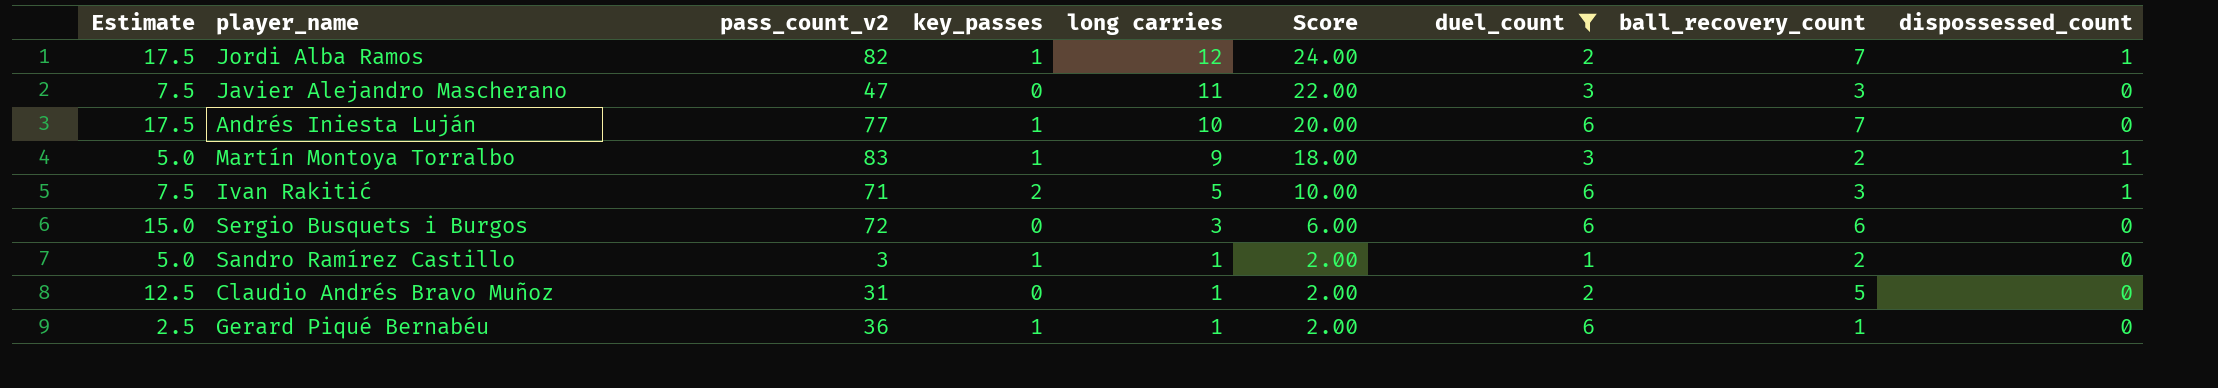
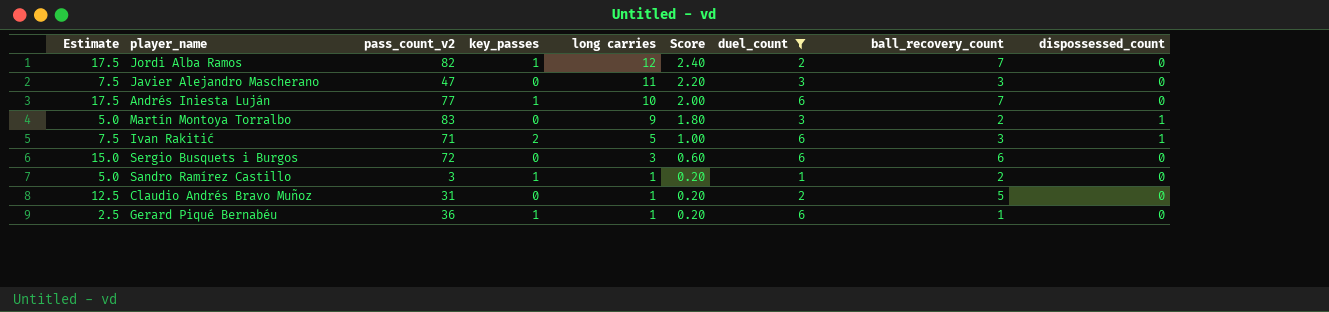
column Score | formula: [long carries] * 2 -> [long carries] * 0.2
Jordi Alba Ramos | dispossessed_count: 1 -> 0
Martín Montoya Torralbo | key_passes: 1 -> 0

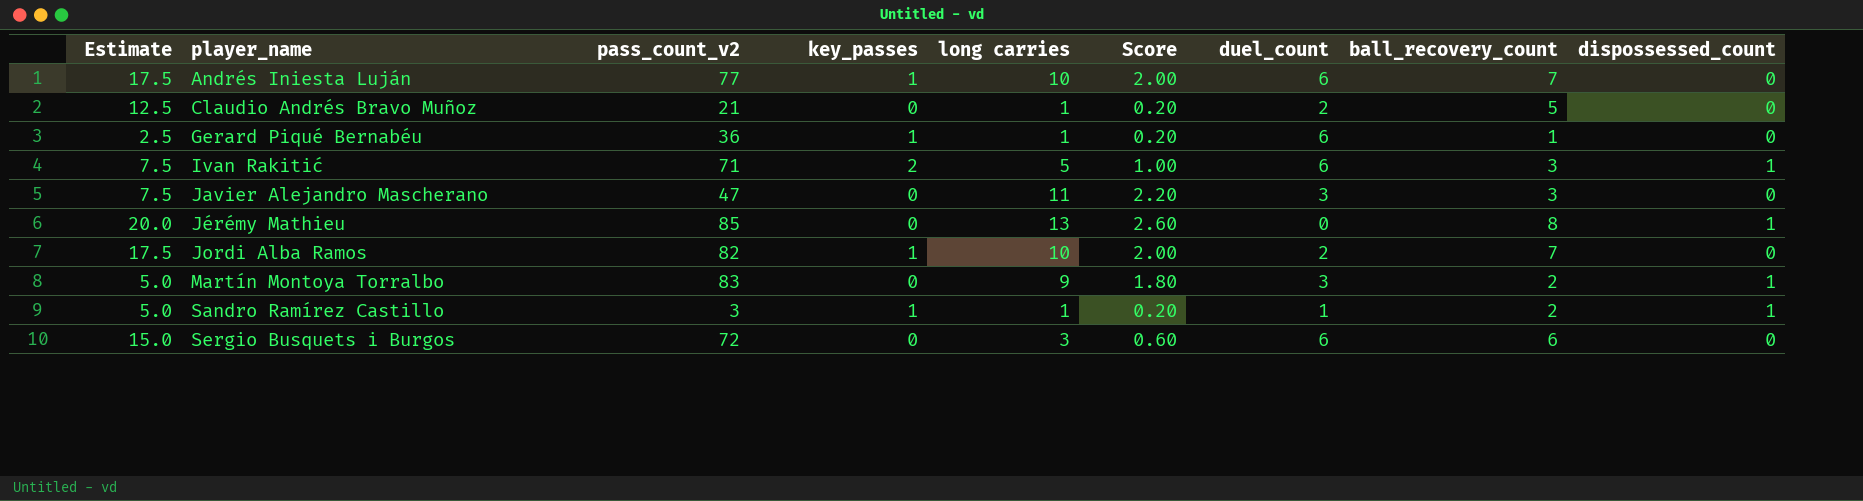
filter: duel_count != 0 -> none
row order: long carries descending -> player_name ascending
Claudio Andrés Bravo Muñoz | pass_count_v2: 31 -> 21
Jordi Alba Ramos | long carries: 12 -> 10
Jordi Alba Ramos | Score: 2.40 -> 2.00
Sandro Ramírez Castillo | dispossessed_count: 0 -> 1

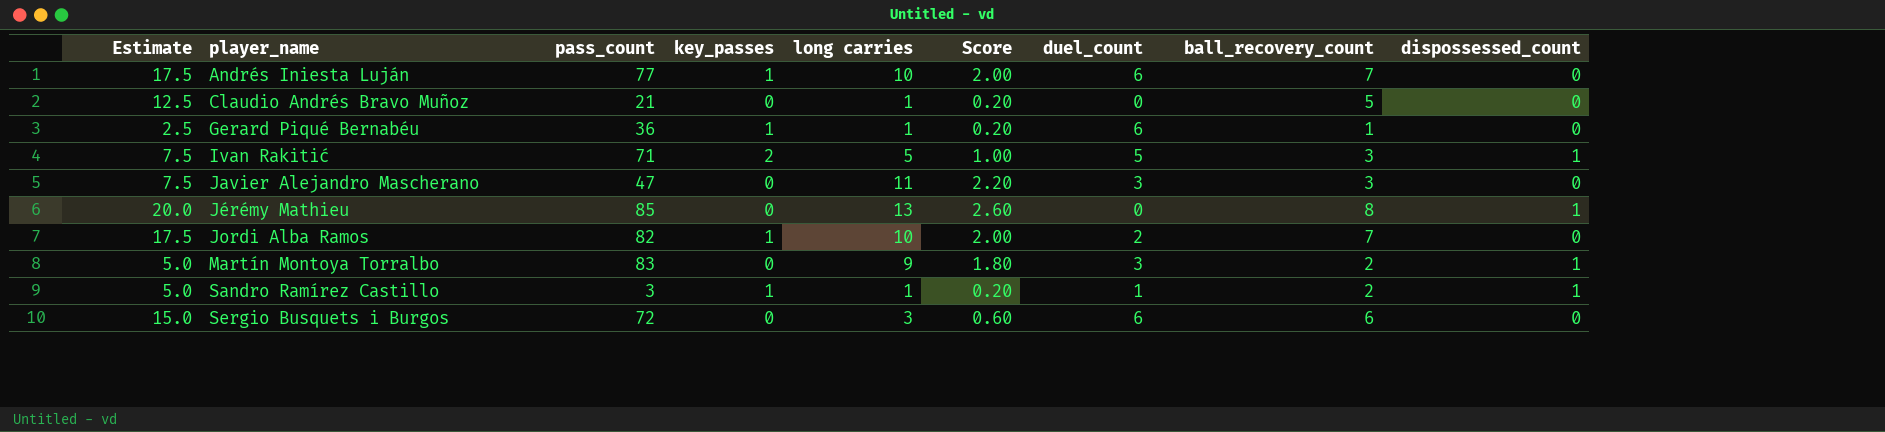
column name: pass_count_v2 -> pass_count
Claudio Andrés Bravo Muñoz | duel_count: 2 -> 0
Ivan Rakitić | duel_count: 6 -> 5

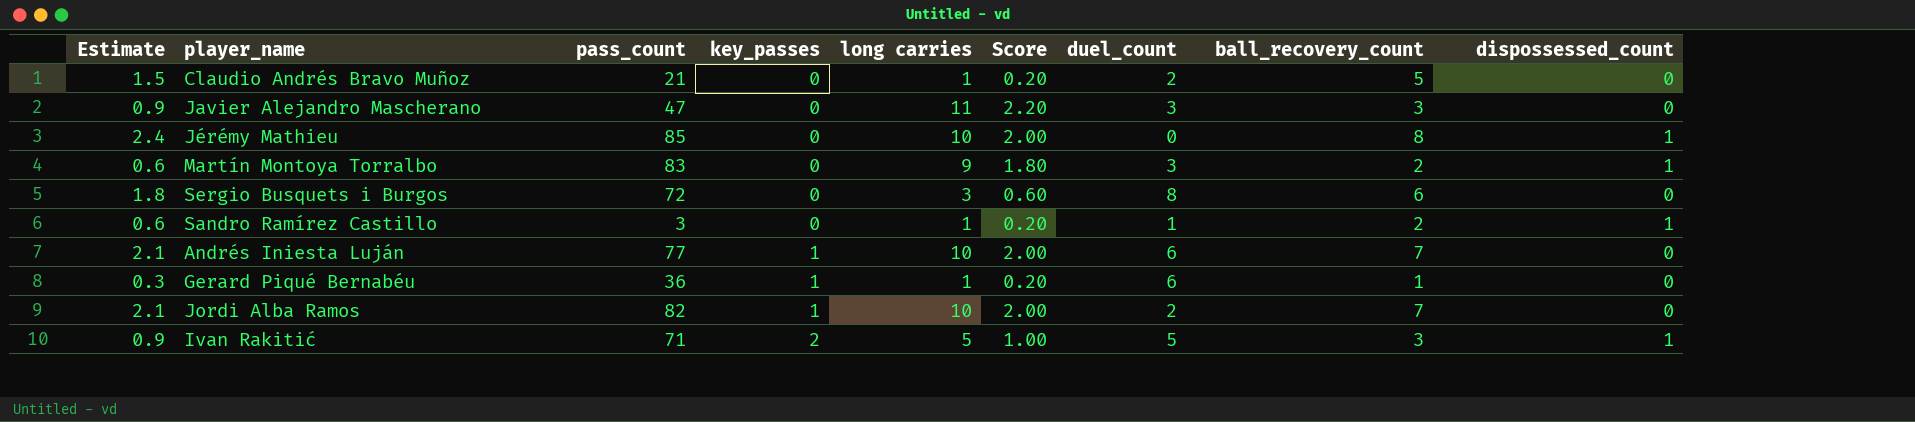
row order: player_name ascending -> key_passes ascending
column Estimate | formula: [ball_recovery_count] * 2.5 -> [ball_recovery_count] * 0.3
Claudio Andrés Bravo Muñoz | duel_count: 0 -> 2
Jérémy Mathieu | long carries: 13 -> 10
Jérémy Mathieu | Score: 2.60 -> 2.00
Sergio Busquets i Burgos | duel_count: 6 -> 8
Sandro Ramírez Castillo | key_passes: 1 -> 0

